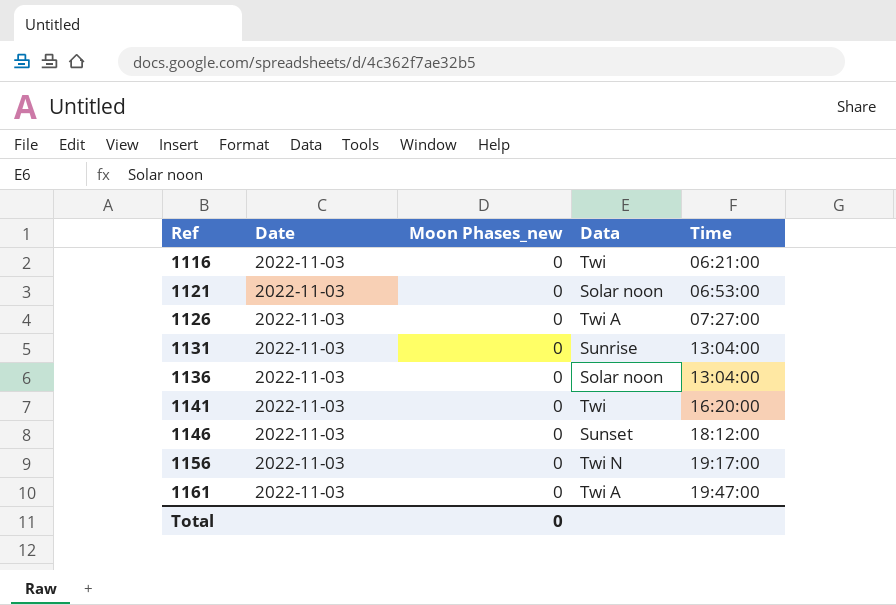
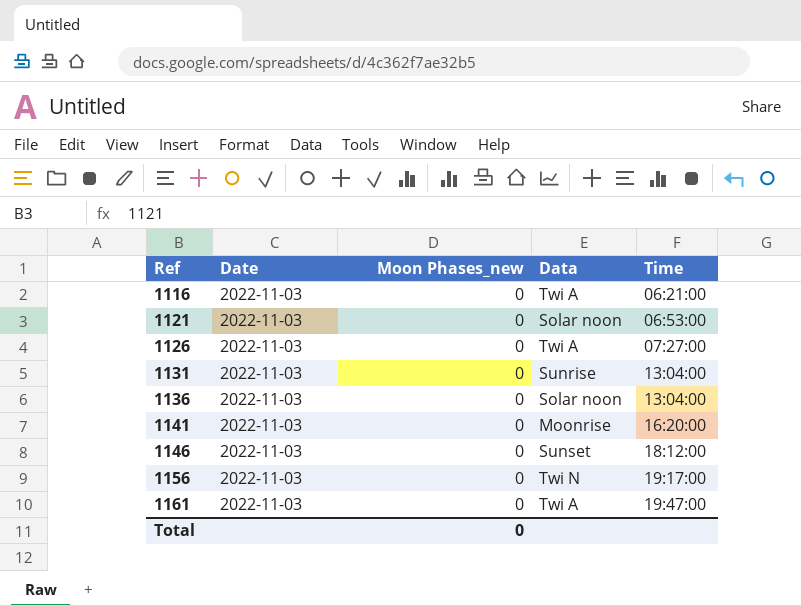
1116 | Data: Twi -> Twi A
1141 | Data: Twi -> Moonrise

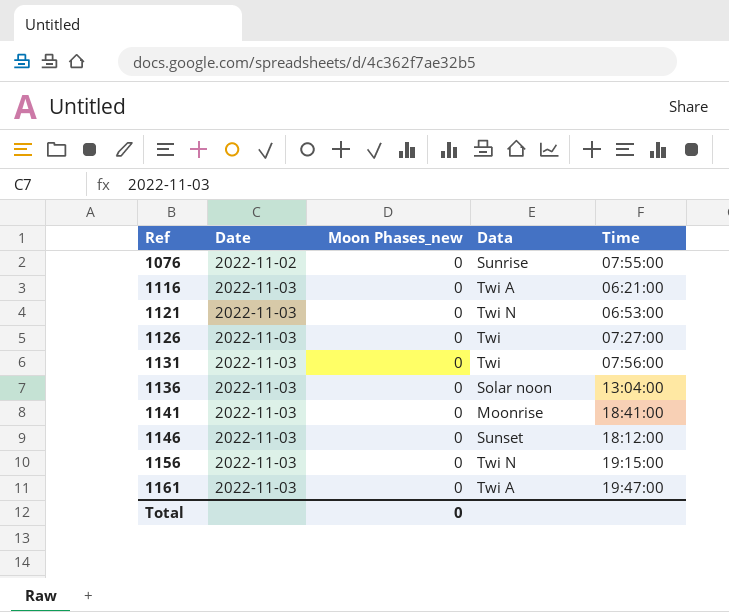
row 1076: none -> 2022-11-02 | 0 | Sunrise | 07:55:00
1121 | Data: Solar noon -> Twi N
1126 | Data: Twi A -> Twi
1131 | Data: Sunrise -> Twi
1131 | Time: 13:04:00 -> 07:56:00
1141 | Time: 16:20:00 -> 18:41:00
1156 | Time: 19:17:00 -> 19:15:00

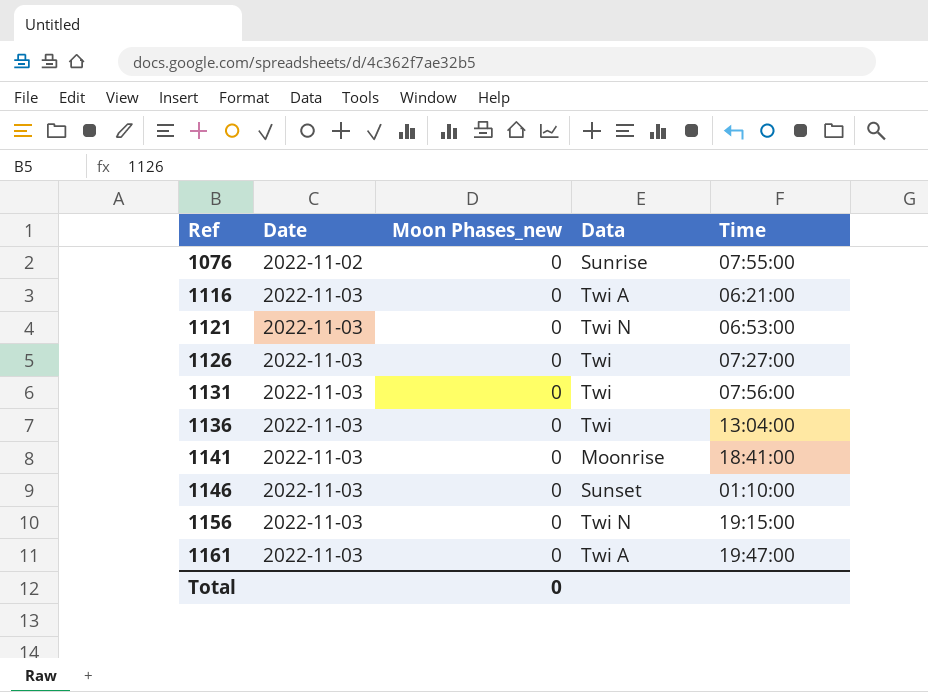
1136 | Data: Solar noon -> Twi
1146 | Time: 18:12:00 -> 01:10:00

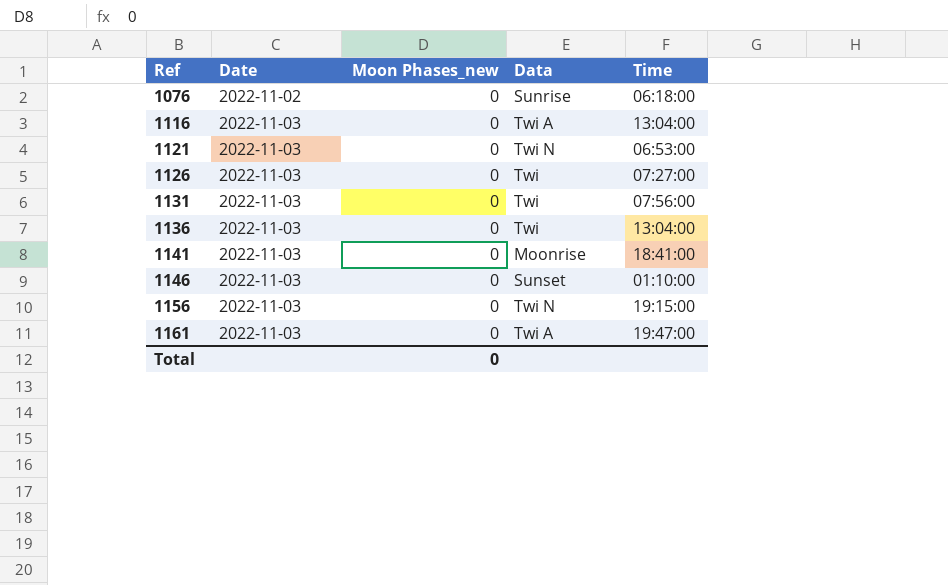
1076 | Time: 07:55:00 -> 06:18:00
1116 | Time: 06:21:00 -> 13:04:00

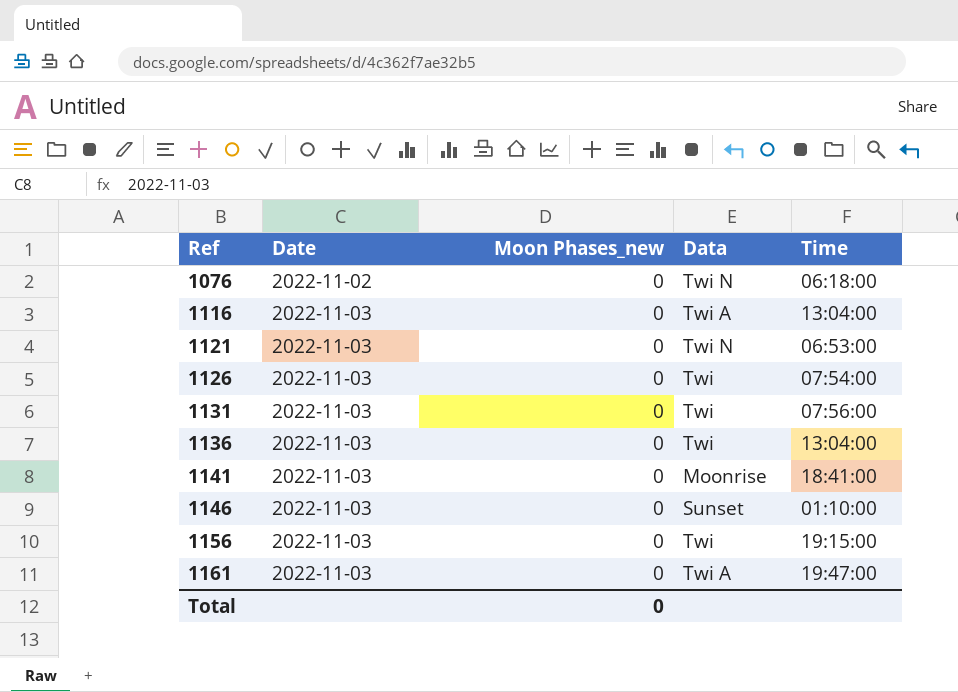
1076 | Data: Sunrise -> Twi N
1126 | Time: 07:27:00 -> 07:54:00
1156 | Data: Twi N -> Twi

